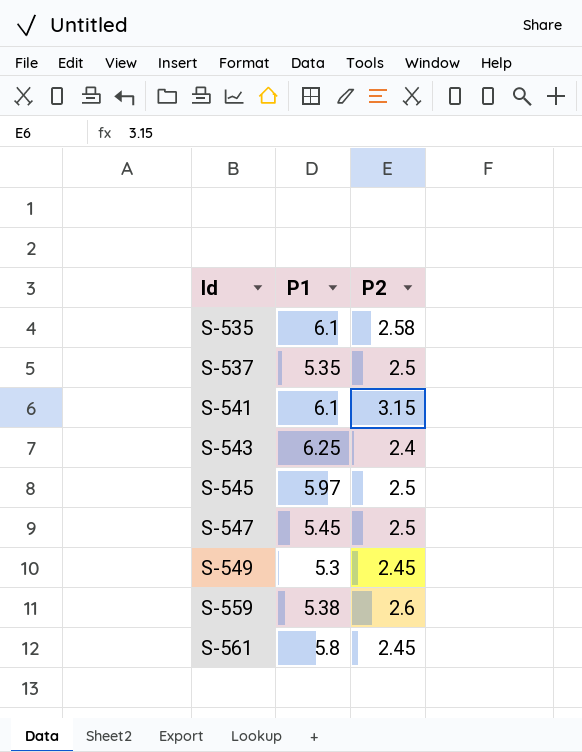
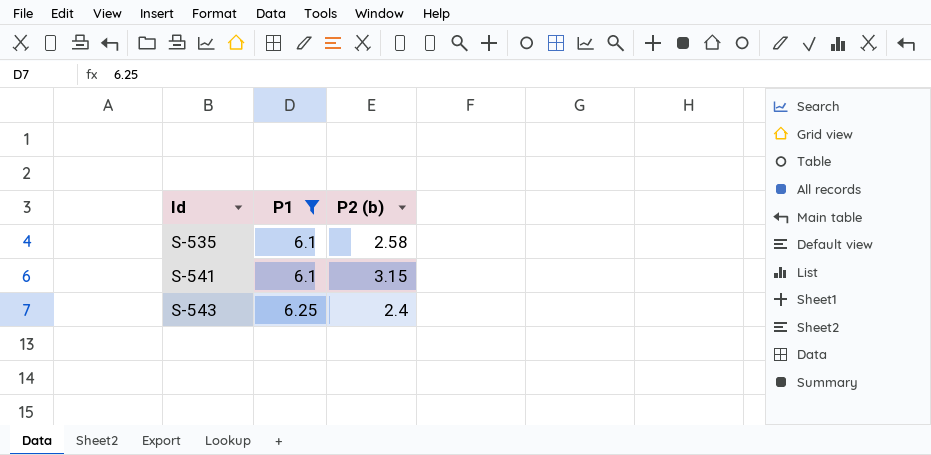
filter: none -> P1 >= 6.1
column name: P2 -> P2 (b)

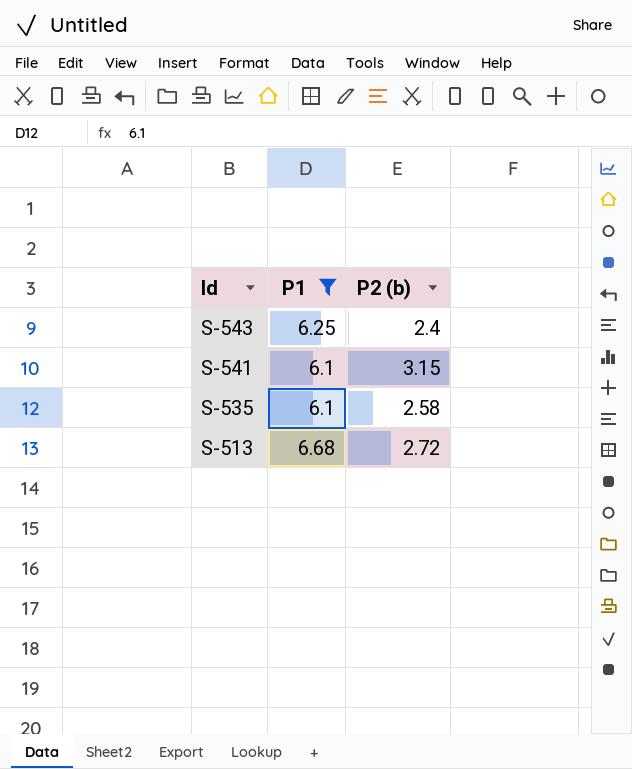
row order: Id ascending -> Id descending
row S-513: none -> 6.68 | 2.72

